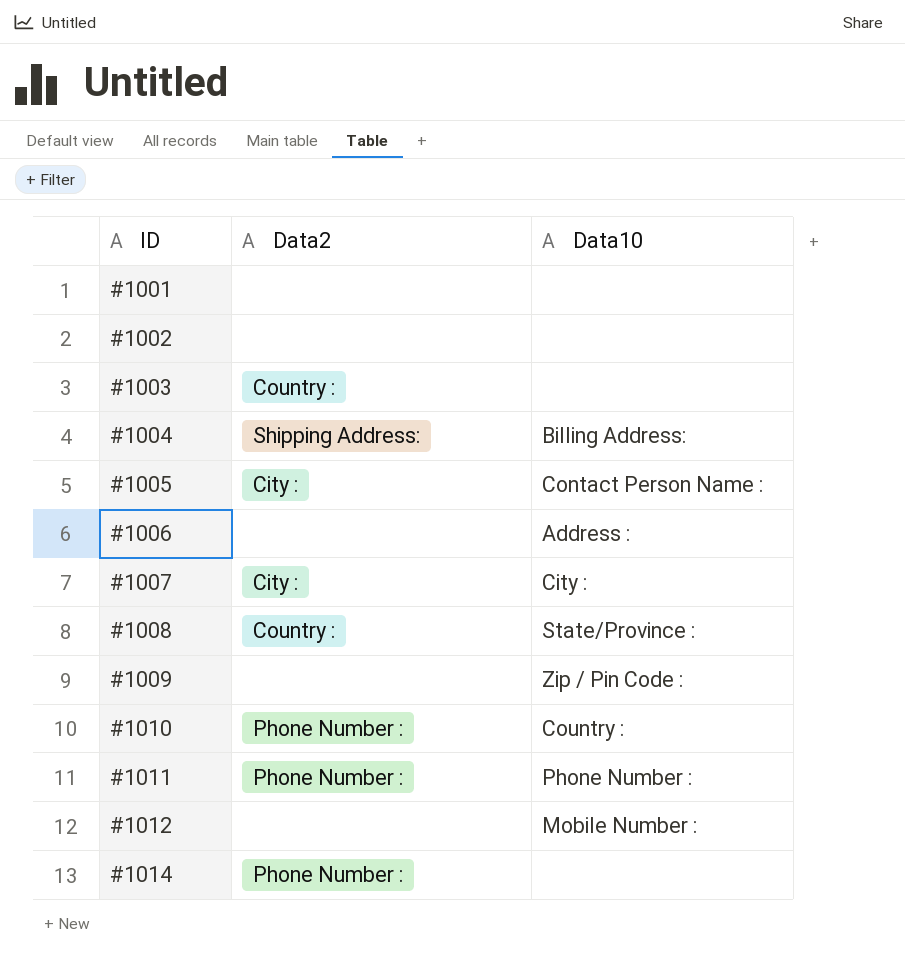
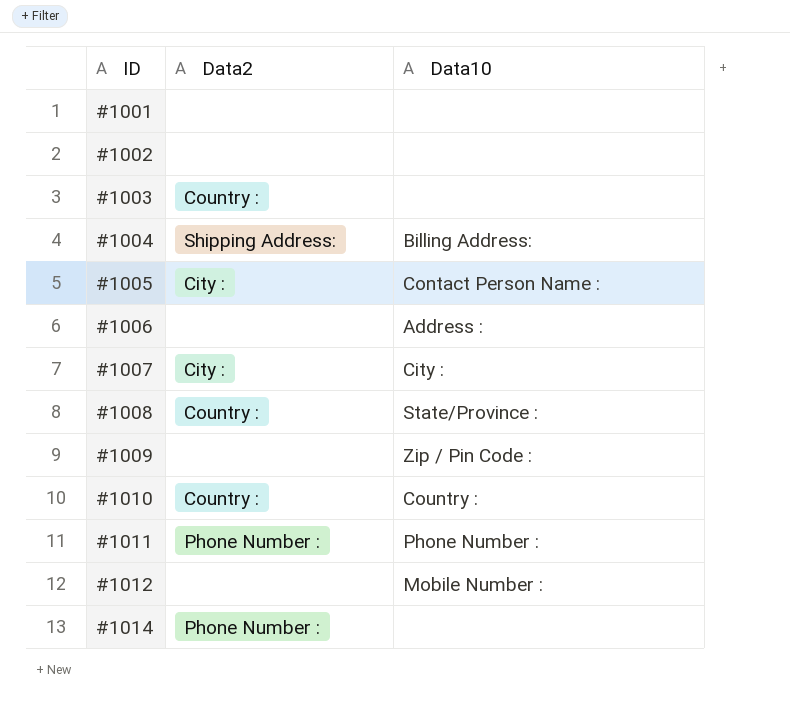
#1010 | Data2: Phone Number : -> Country :

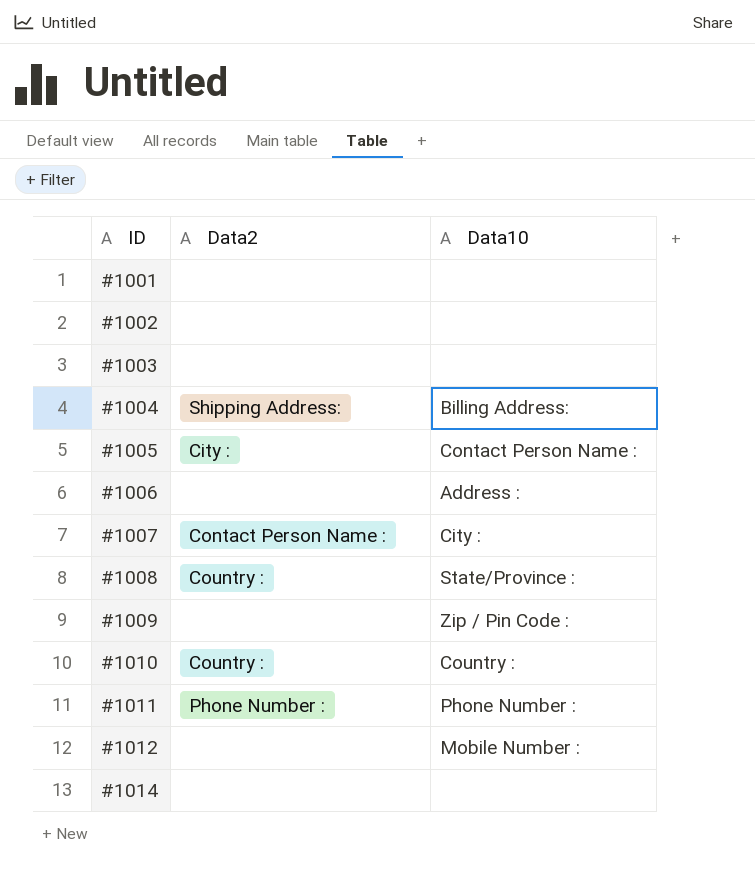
#1003 | Data2: Country : -> none
#1007 | Data2: City : -> Contact Person Name :
#1014 | Data2: Phone Number : -> none

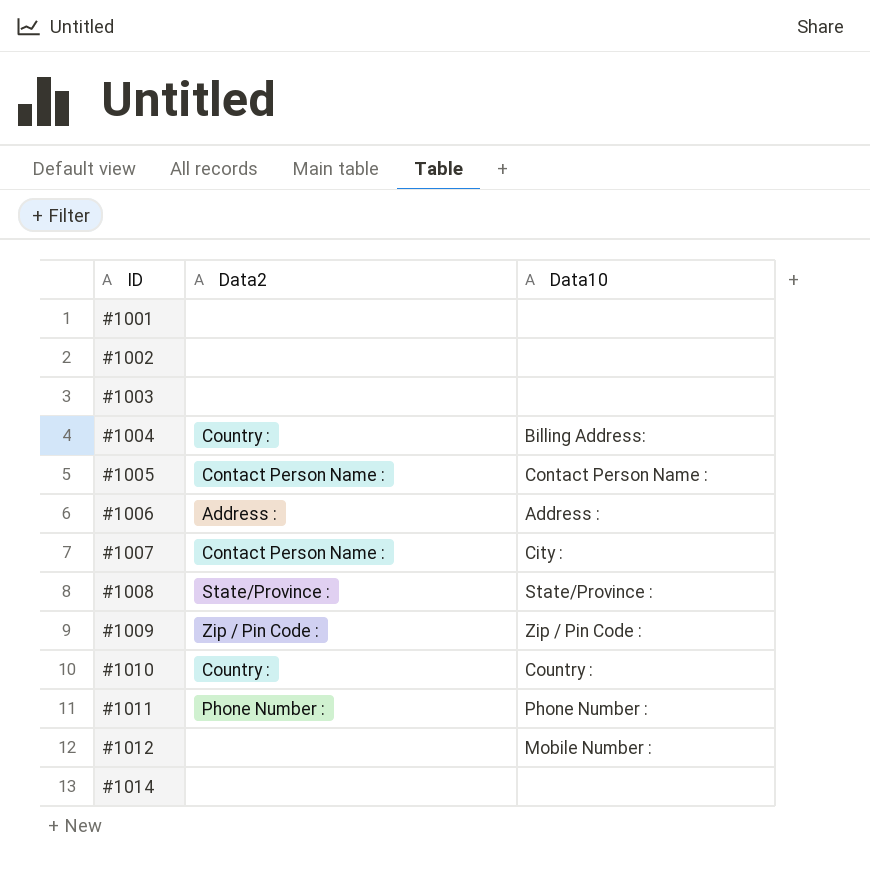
#1004 | Data2: Shipping Address: -> Country :
#1005 | Data2: City : -> Contact Person Name :
#1006 | Data2: none -> Address :
#1008 | Data2: Country : -> State/Province :
#1009 | Data2: none -> Zip / Pin Code :

